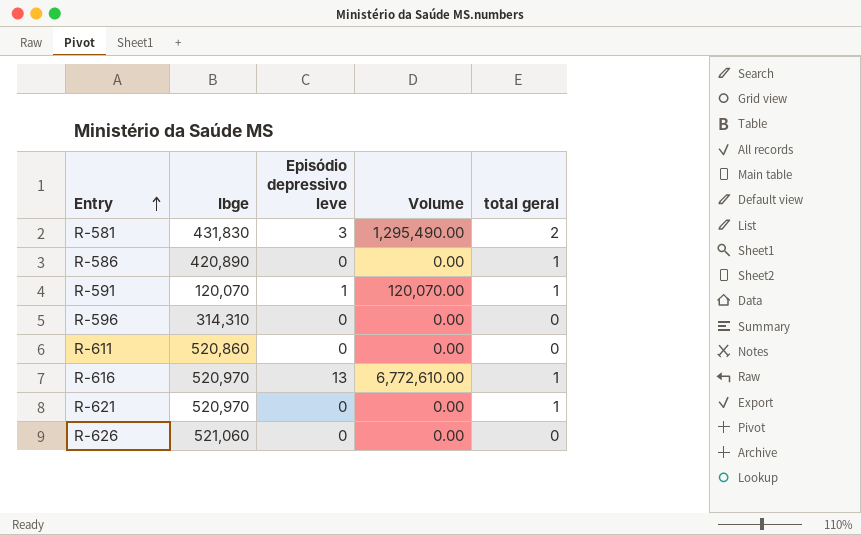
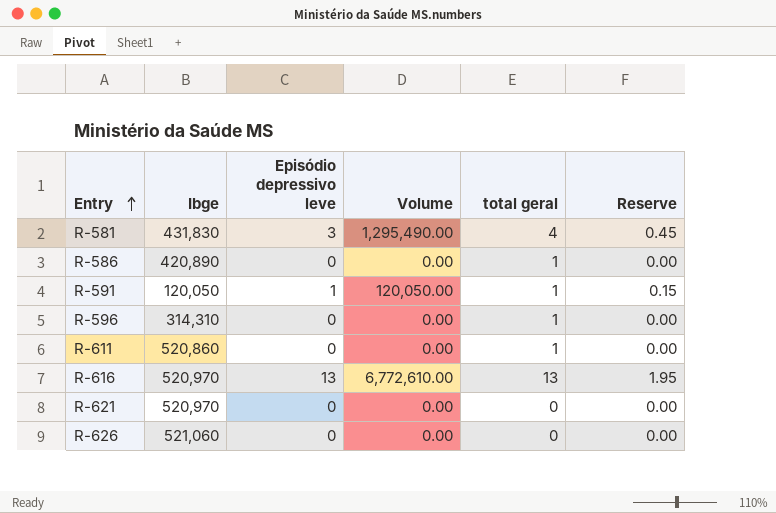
column Reserve | formula: none -> [Episódio depressivo leve] * 0.15
R-581 | total geral: 2 -> 4
R-591 | Ibge: 120,070 -> 120,050
R-591 | Volume: 120,070.00 -> 120,050.00
R-596 | total geral: 0 -> 1
R-611 | total geral: 0 -> 1
R-616 | total geral: 1 -> 13
R-621 | total geral: 1 -> 0

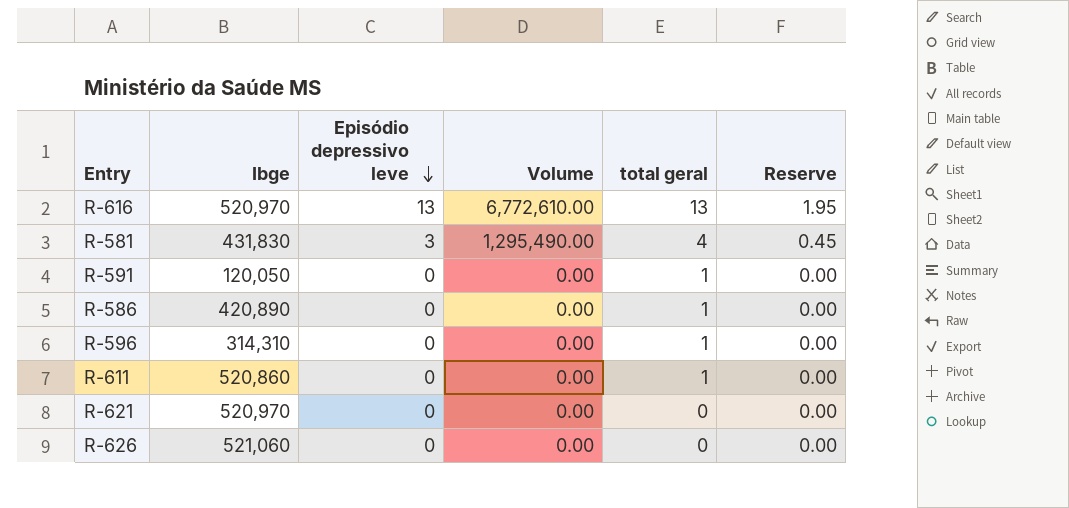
row order: Entry ascending -> Episódio depressivo leve descending
R-591 | Episódio depressivo leve: 1 -> 0
R-591 | Volume: 120,050.00 -> 0.00
R-591 | Reserve: 0.15 -> 0.00

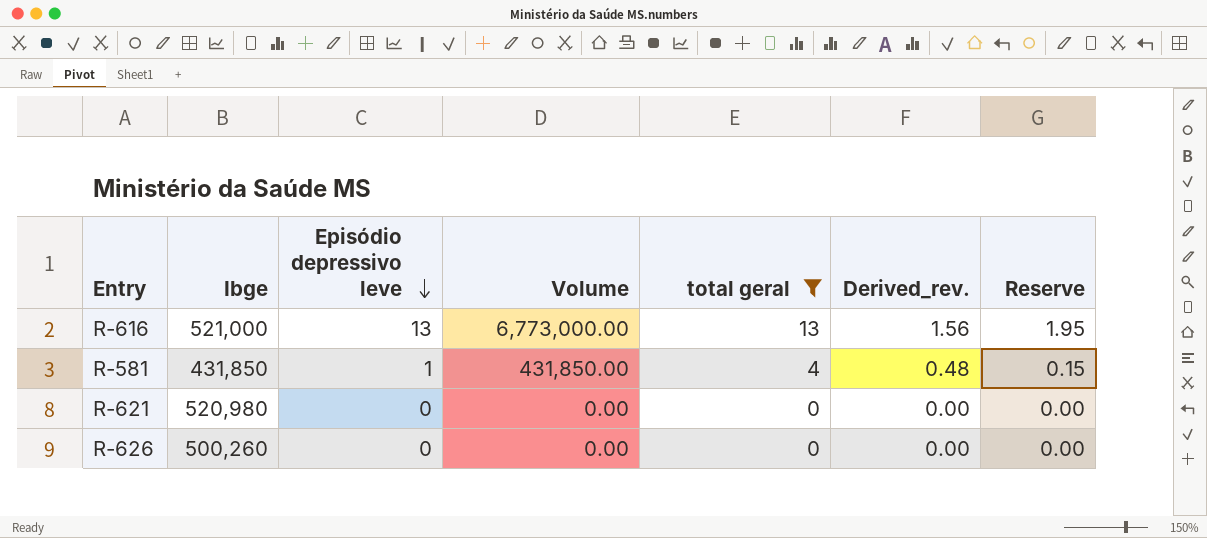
filter: none -> total geral != 1
column Derived_rev. | formula: none -> [total geral] * 0.12
R-616 | Ibge: 520,970 -> 521,000
R-616 | Volume: 6,772,610.00 -> 6,773,000.00
R-581 | Ibge: 431,830 -> 431,850
R-581 | Episódio depressivo leve: 3 -> 1
R-581 | Volume: 1,295,490.00 -> 431,850.00
R-581 | Reserve: 0.45 -> 0.15
R-621 | Ibge: 520,970 -> 520,980
R-626 | Ibge: 521,060 -> 500,260

